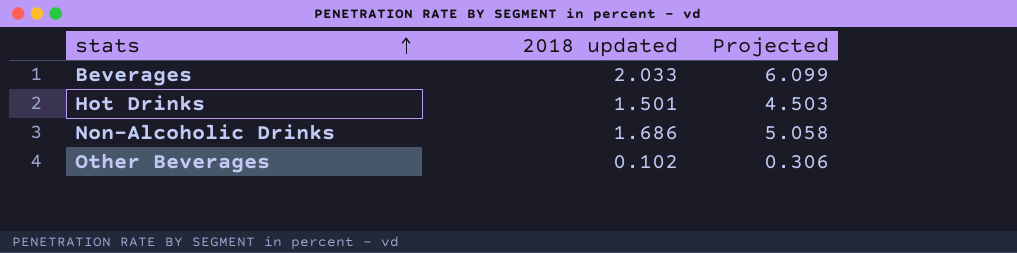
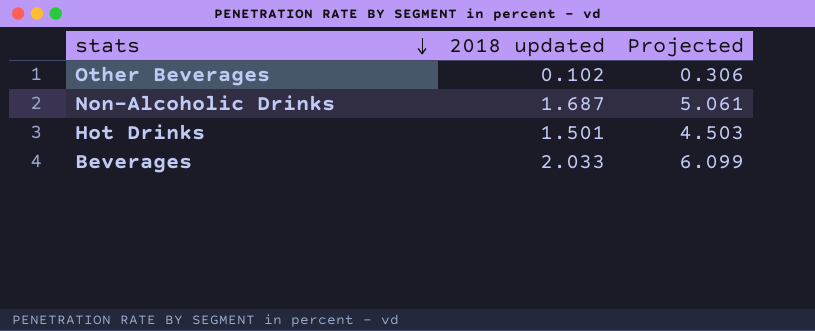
row order: stats ascending -> stats descending
Non-Alcoholic Drinks | 2018 updated: 1.686 -> 1.687
Non-Alcoholic Drinks | Projected: 5.058 -> 5.061

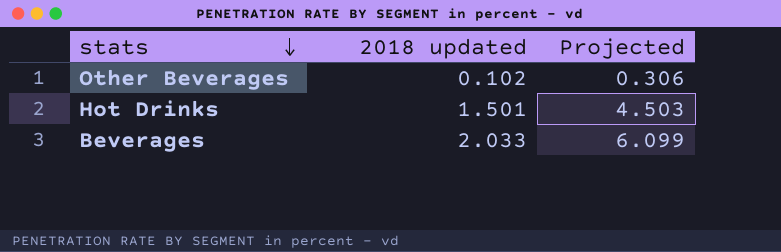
row Non-Alcoholic Drinks: 1.687 | 5.061 -> none

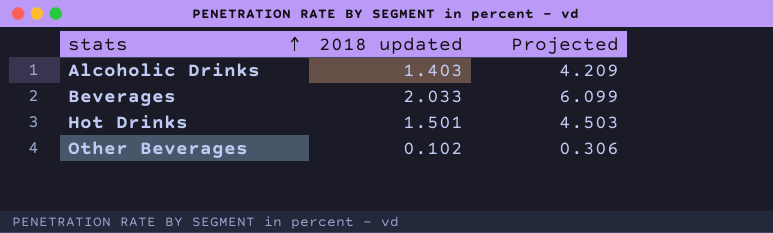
row order: stats descending -> stats ascending
row Alcoholic Drinks: none -> 1.403 | 4.209

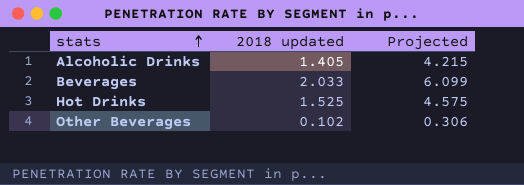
Alcoholic Drinks | 2018 updated: 1.403 -> 1.405
Alcoholic Drinks | Projected: 4.209 -> 4.215
Hot Drinks | 2018 updated: 1.501 -> 1.525
Hot Drinks | Projected: 4.503 -> 4.575

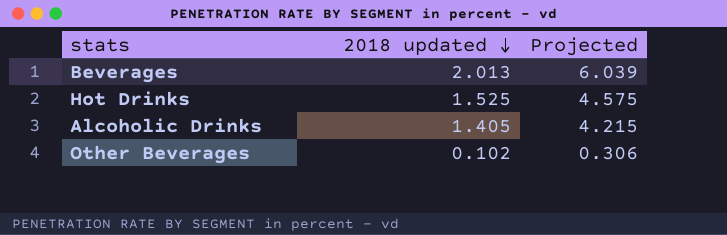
row order: stats ascending -> 2018 updated descending
Beverages | 2018 updated: 2.033 -> 2.013
Beverages | Projected: 6.099 -> 6.039

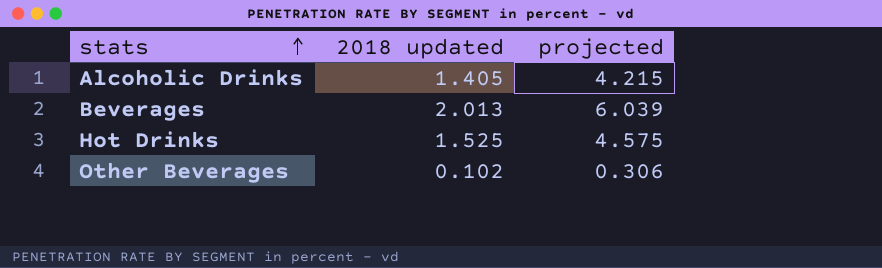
row order: 2018 updated descending -> stats ascending
column name: Projected -> projected

